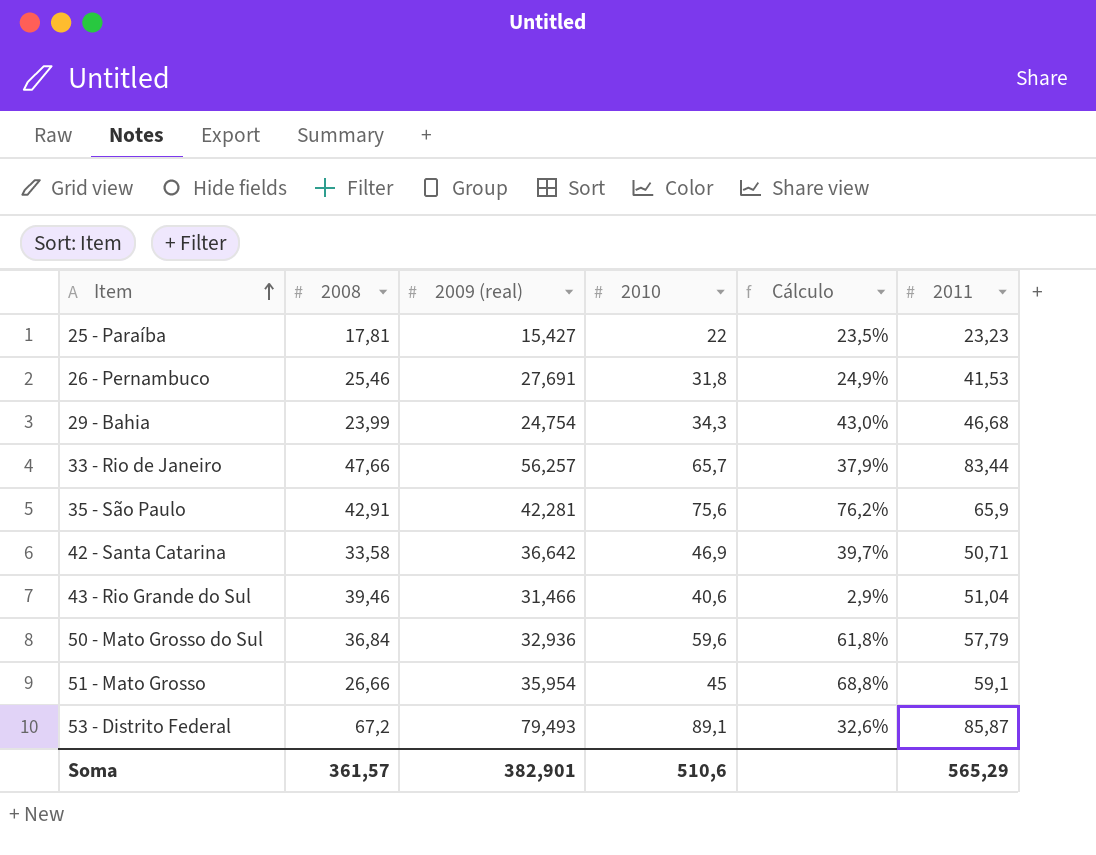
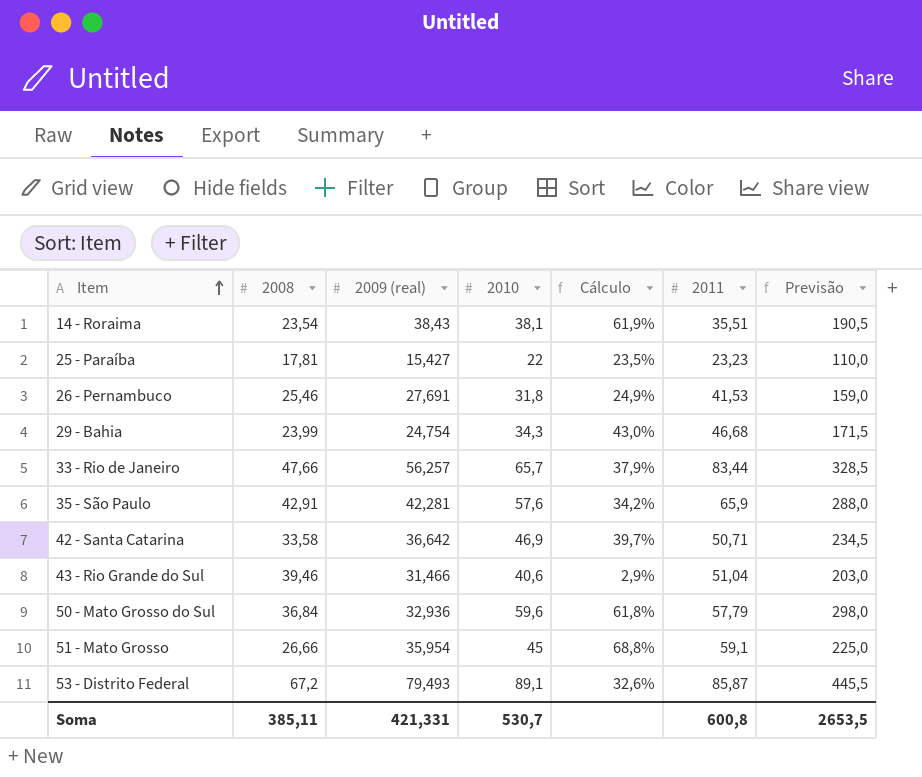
column Previsão | formula: none -> [2010] * 5
row 14 - Roraima: none -> 23,54 | 38,43 | 38,1 | 61,9% | 35,51 | 190,5
35 - São Paulo | 2010: 75,6 -> 57,6
35 - São Paulo | Cálculo: 76,2% -> 34,2%
Soma | 2008: 361,57 -> 385,11
Soma | 2009 (real): 382,901 -> 421,331
Soma | 2010: 510,6 -> 530,7
Soma | 2011: 565,29 -> 600,8

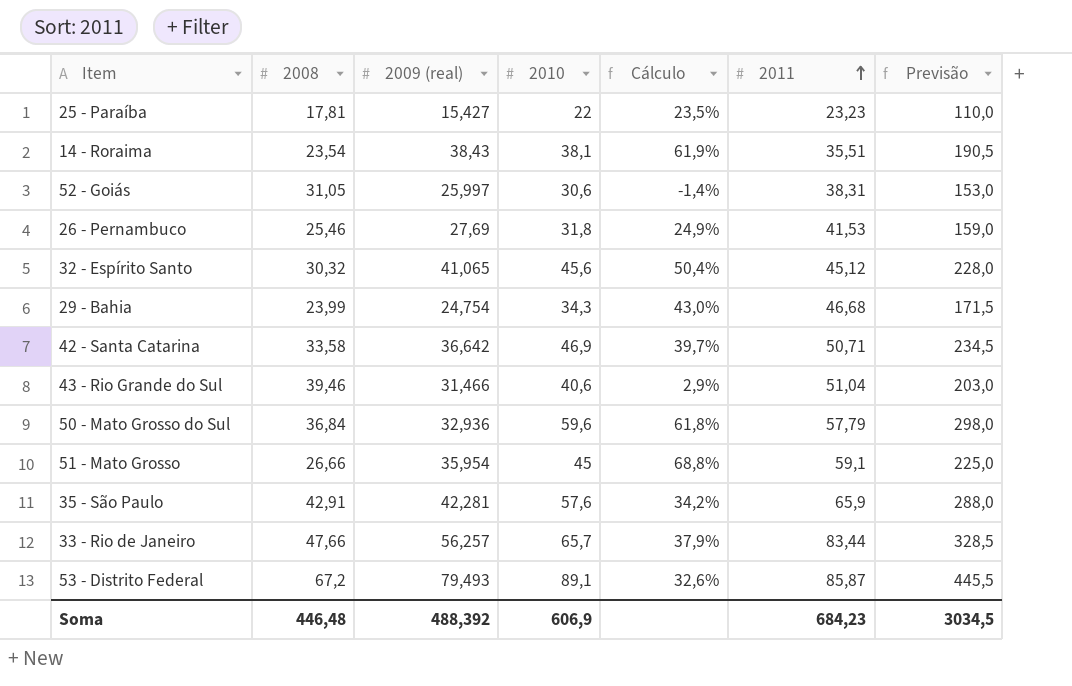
row order: Item ascending -> 2011 ascending
row 52 - Goiás: none -> 31,05 | 25,997 | 30,6 | -1,4% | 38,31 | 153,0
26 - Pernambuco | 2009 (real): 27,691 -> 27,69
row 32 - Espírito Santo: none -> 30,32 | 41,065 | 45,6 | 50,4% | 45,12 | 228,0
Soma | 2008: 385,11 -> 446,48
Soma | 2009 (real): 421,331 -> 488,392
Soma | 2010: 530,7 -> 606,9
Soma | 2011: 600,8 -> 684,23
Soma | Previsão: 2653,5 -> 3034,5

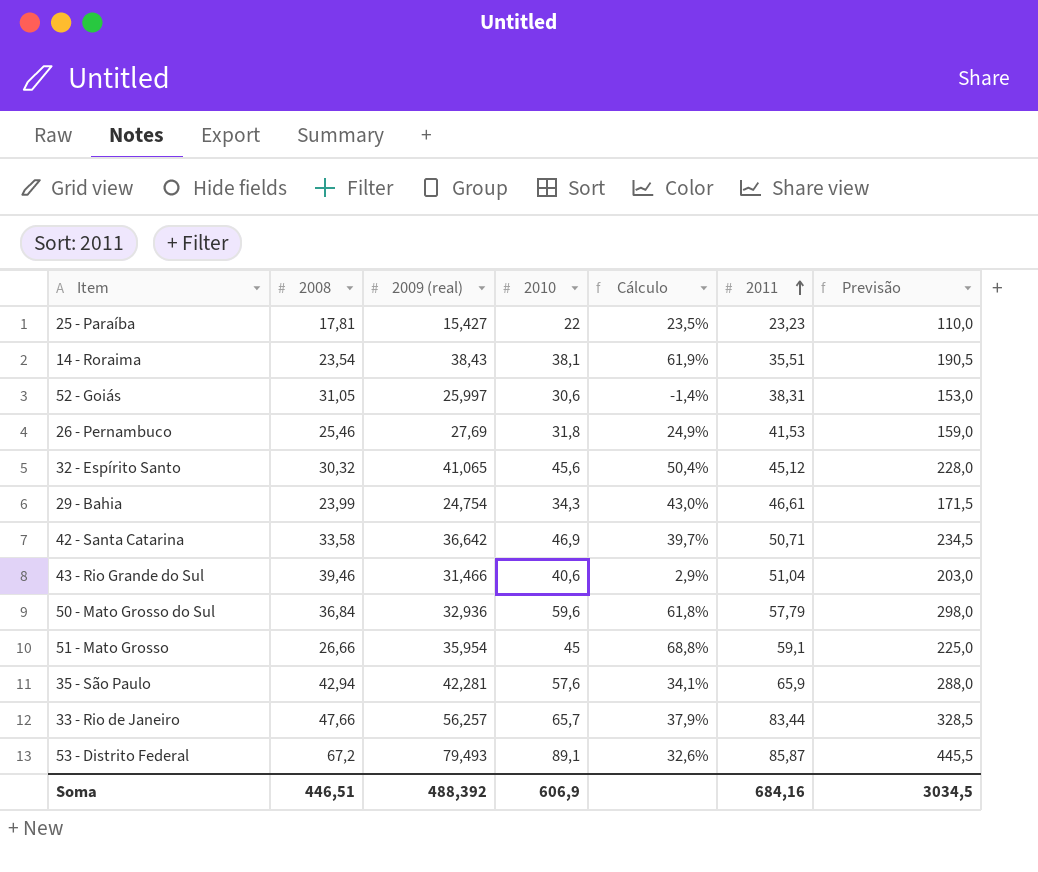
29 - Bahia | 2011: 46,68 -> 46,61
35 - São Paulo | 2008: 42,91 -> 42,94
35 - São Paulo | Cálculo: 34,2% -> 34,1%
Soma | 2008: 446,48 -> 446,51
Soma | 2011: 684,23 -> 684,16

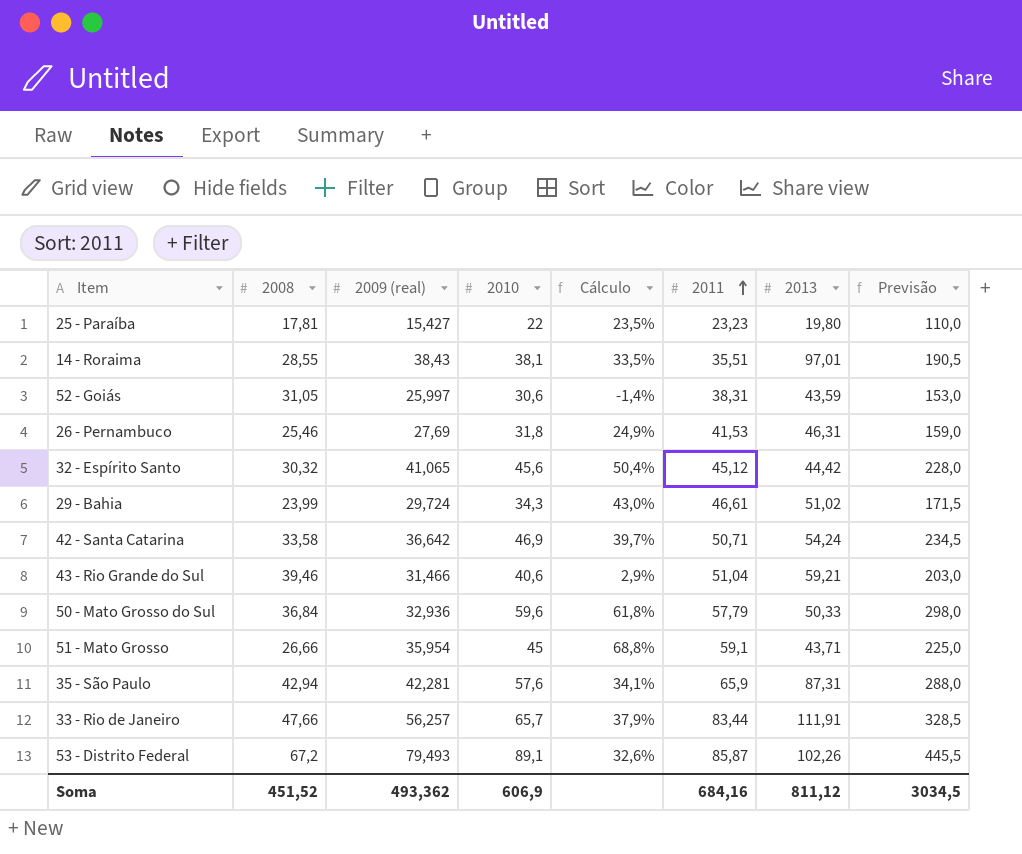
column 2013 | position: none -> 7
14 - Roraima | 2008: 23,54 -> 28,55
14 - Roraima | Cálculo: 61,9% -> 33,5%
29 - Bahia | 2009 (real): 24,754 -> 29,724
Soma | 2008: 446,51 -> 451,52
Soma | 2009 (real): 488,392 -> 493,362

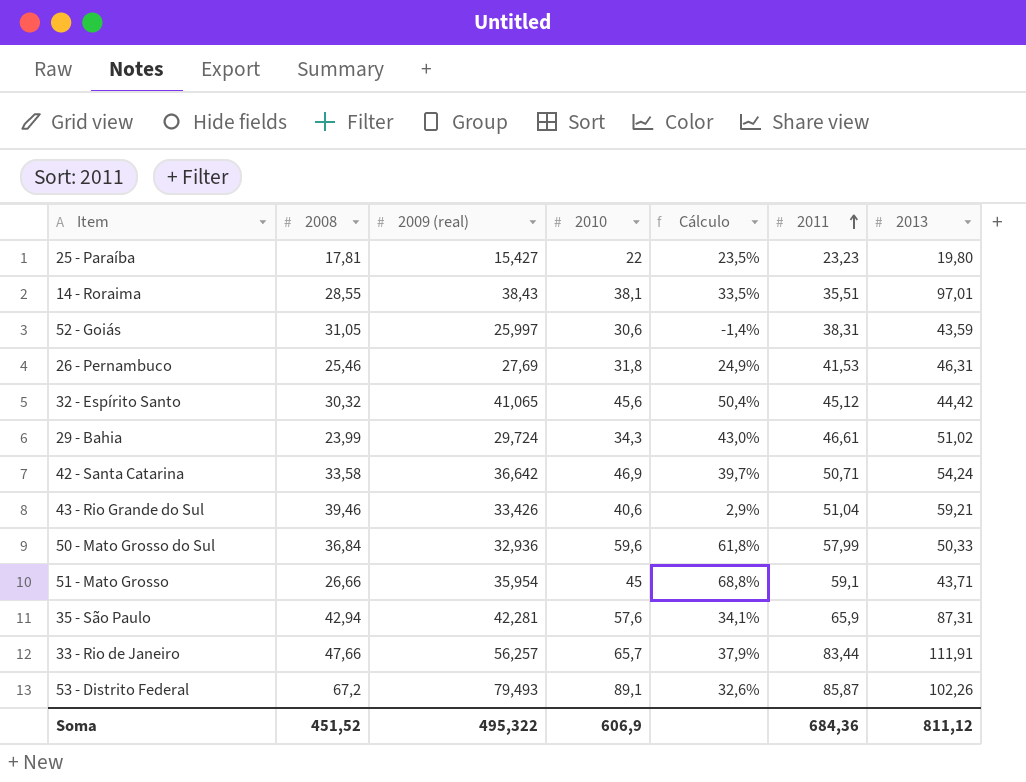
column Previsão | formula: [2010] * 5 -> none
43 - Rio Grande do Sul | 2009 (real): 31,466 -> 33,426
50 - Mato Grosso do Sul | 2011: 57,79 -> 57,99
Soma | 2009 (real): 493,362 -> 495,322
Soma | 2011: 684,16 -> 684,36

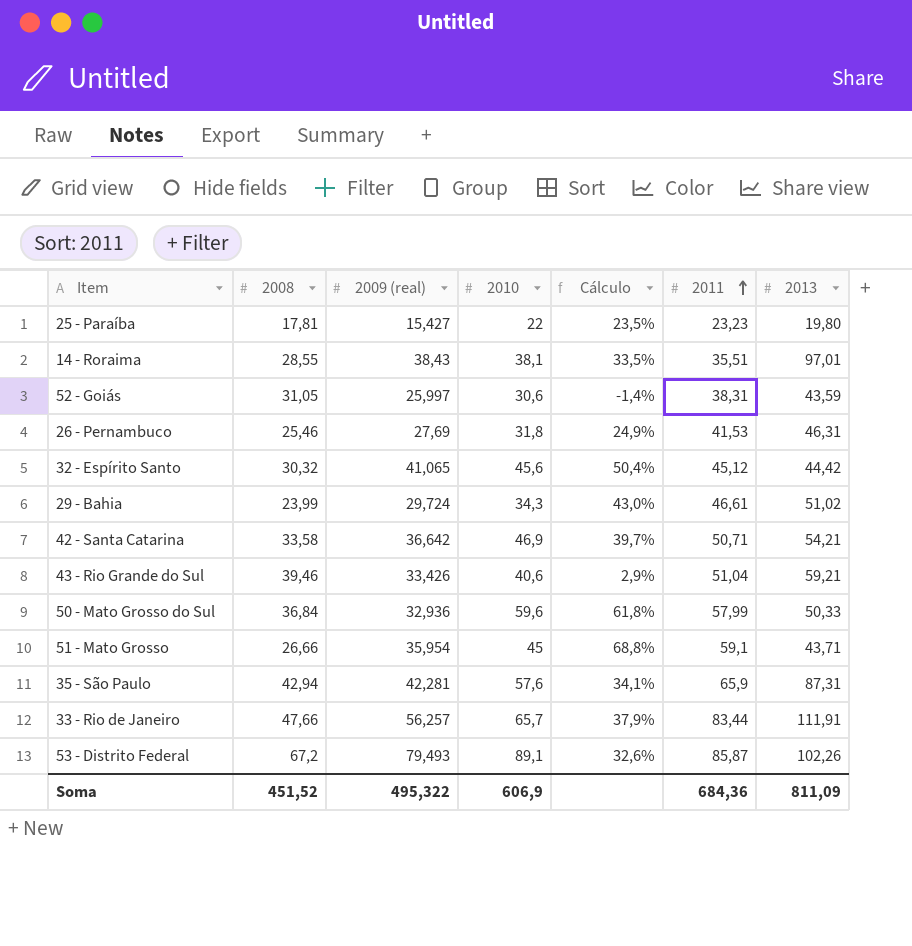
42 - Santa Catarina | 2013: 54,24 -> 54,21
Soma | 2013: 811,12 -> 811,09

